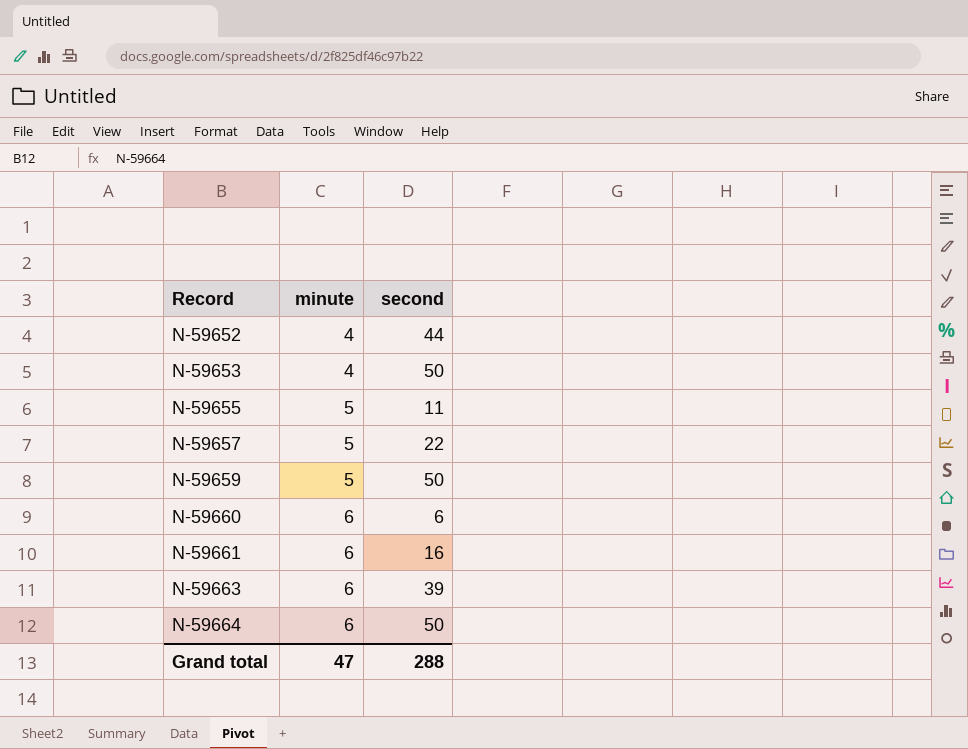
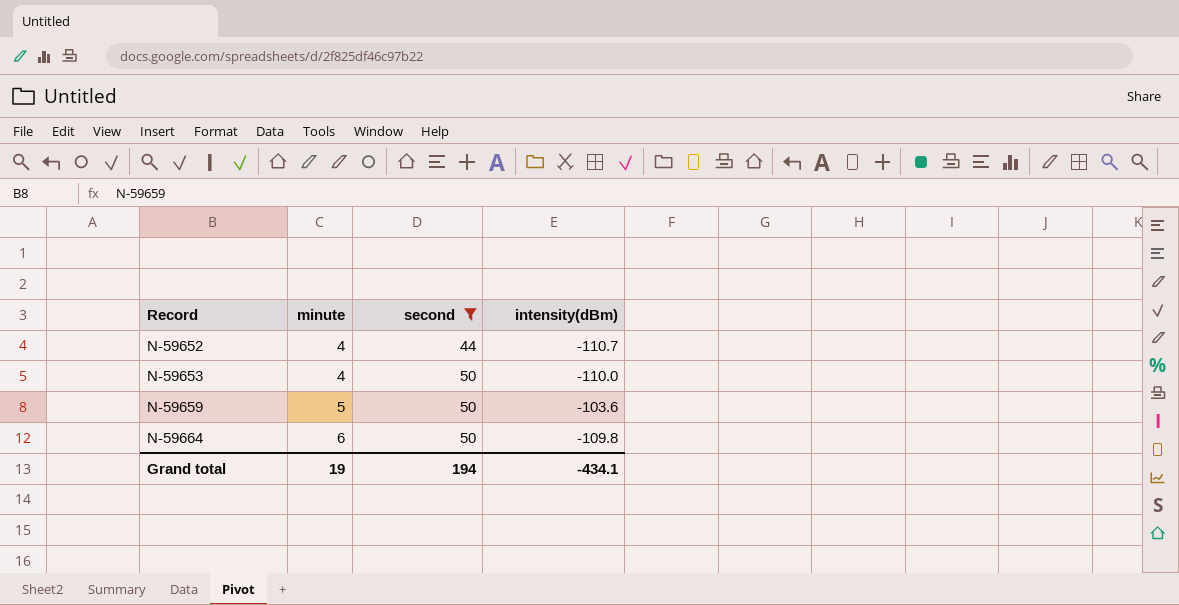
filter: none -> second >= 44
column intensity(dBm) | position: none -> 4
Grand total | minute: 47 -> 19
Grand total | second: 288 -> 194

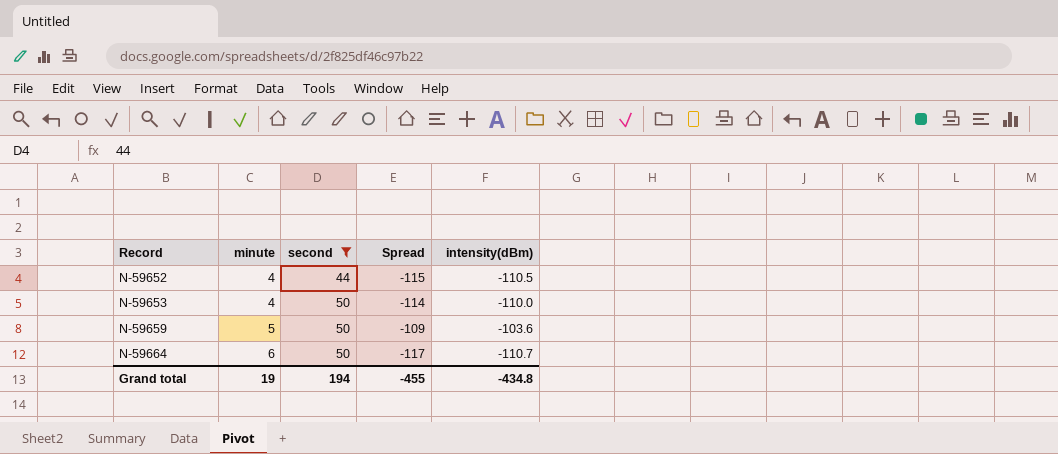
column Spread | formula: none -> [intensity(dBm)] - [minute]
N-59652 | intensity(dBm): -110.7 -> -110.5
N-59664 | intensity(dBm): -109.8 -> -110.7
Grand total | intensity(dBm): -434.1 -> -434.8

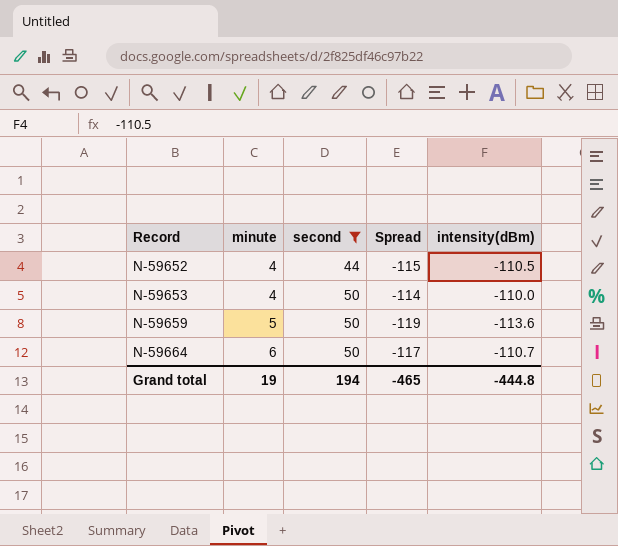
N-59659 | Spread: -109 -> -119
N-59659 | intensity(dBm): -103.6 -> -113.6
Grand total | Spread: -455 -> -465
Grand total | intensity(dBm): -434.8 -> -444.8

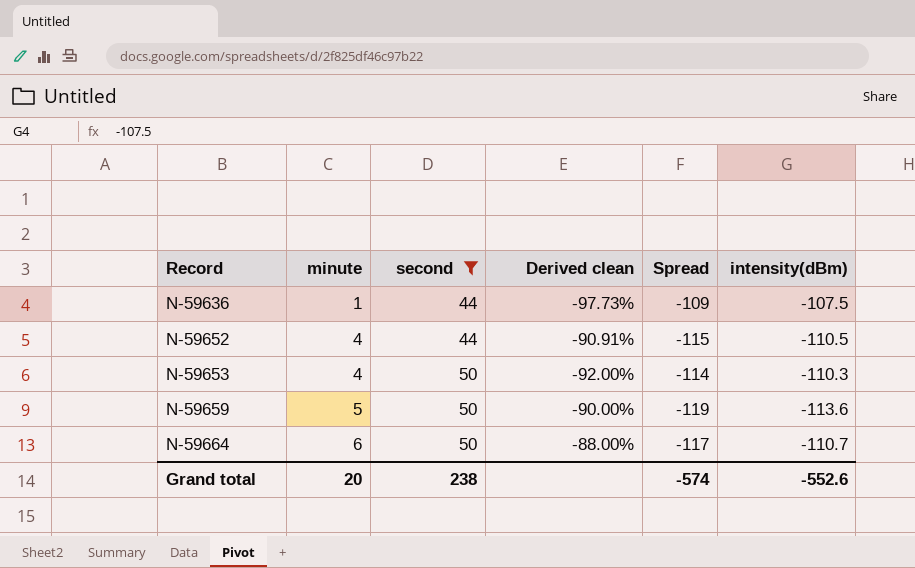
column Derived clean | formula: none -> ([minute] - [second]) / [second]
row N-59636: none -> 1 | 44 | -97.73% | -109 | -107.5
N-59653 | intensity(dBm): -110.0 -> -110.3
Grand total | minute: 19 -> 20
Grand total | second: 194 -> 238
Grand total | Spread: -465 -> -574
Grand total | intensity(dBm): -444.8 -> -552.6

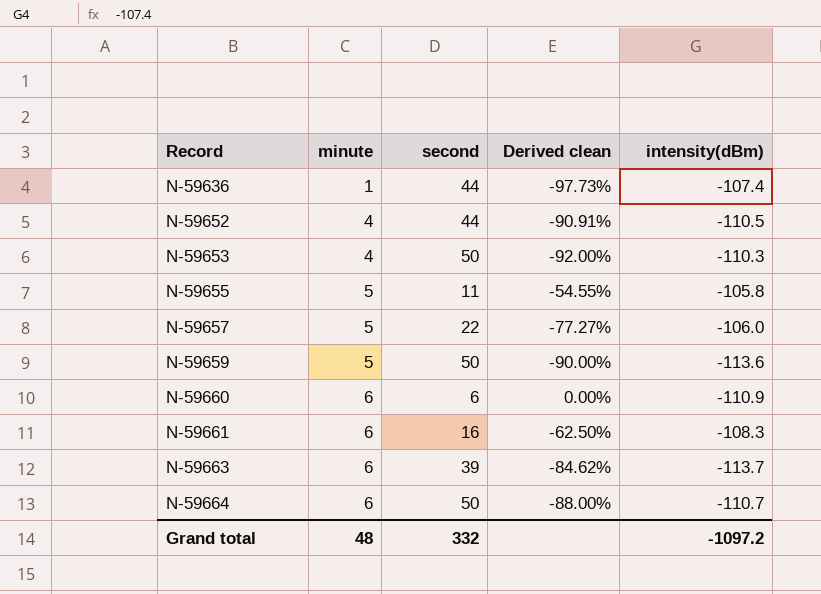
filter: second >= 44 -> none
column Spread | formula: [intensity(dBm)] - [minute] -> none
N-59636 | intensity(dBm): -107.5 -> -107.4
Grand total | minute: 20 -> 48
Grand total | second: 238 -> 332
Grand total | intensity(dBm): -552.6 -> -1097.2

